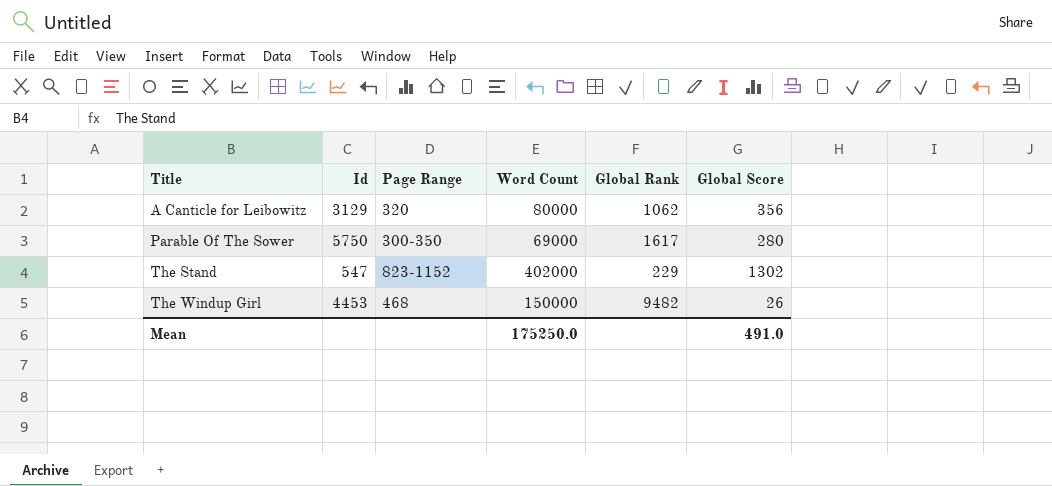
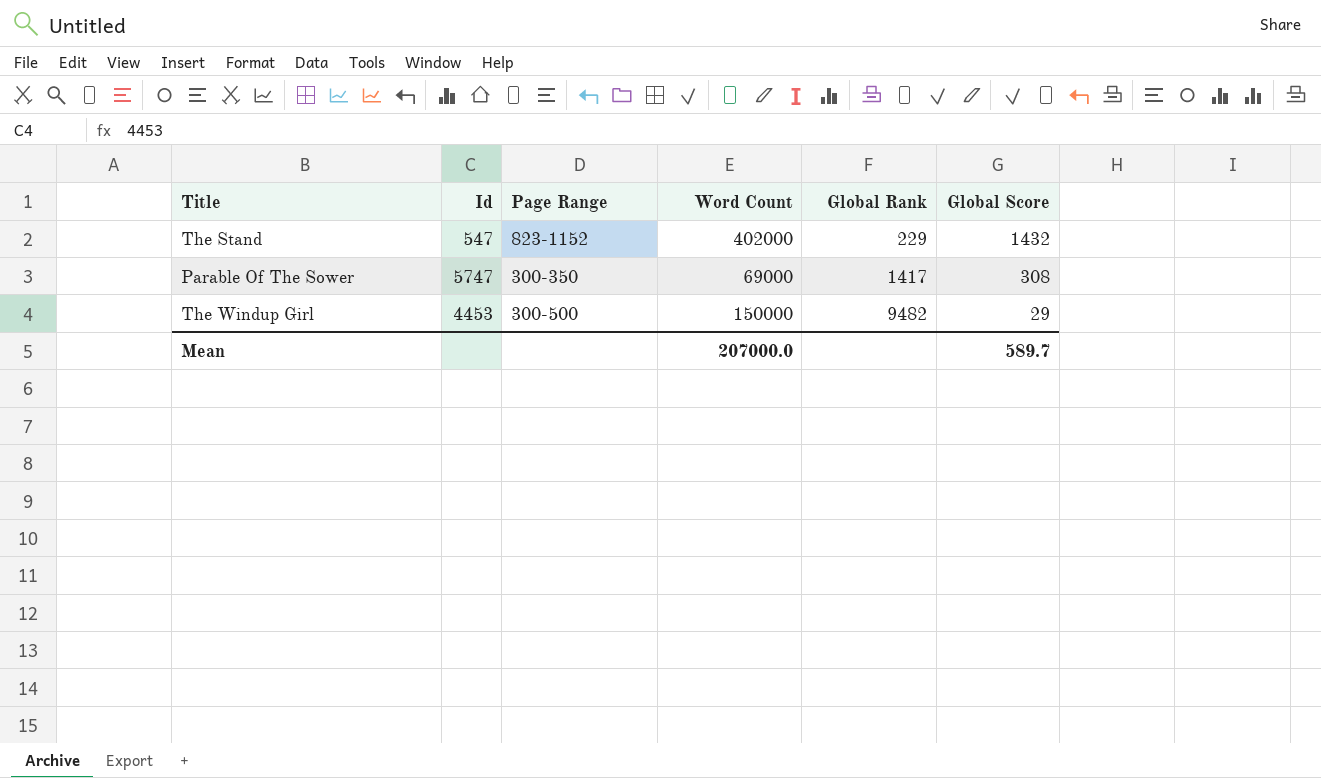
row order: Title ascending -> Global Rank ascending
row A Canticle for Leibowitz: 3129 | 320 | 80000 | 1062 | 356 -> none
The Stand | Global Score: 1302 -> 1432
Parable Of The Sower | Id: 5750 -> 5747
Parable Of The Sower | Global Rank: 1617 -> 1417
Parable Of The Sower | Global Score: 280 -> 308
The Windup Girl | Page Range: 468 -> 300-500
The Windup Girl | Global Score: 26 -> 29
Mean | Word Count: 175250.0 -> 207000.0
Mean | Global Score: 491.0 -> 589.7

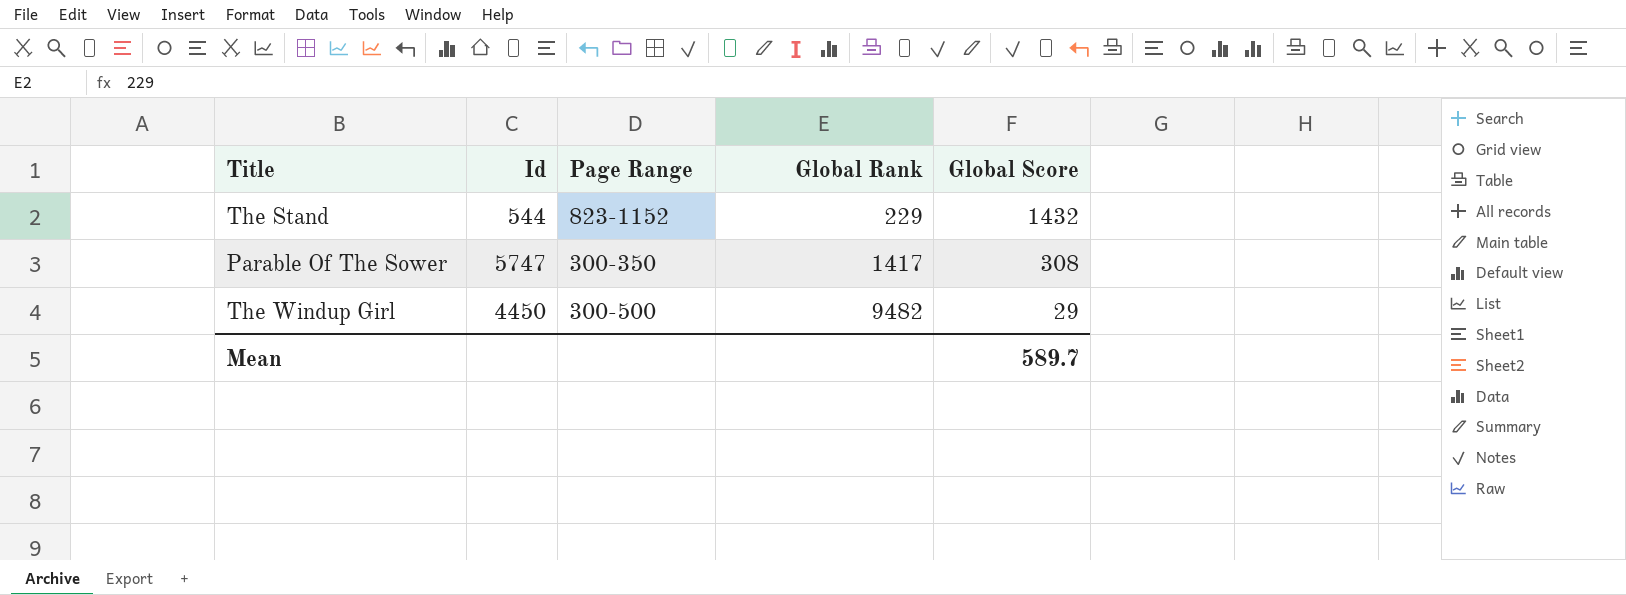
column Word Count | position: 4 -> none
The Stand | Id: 547 -> 544
The Windup Girl | Id: 4453 -> 4450

